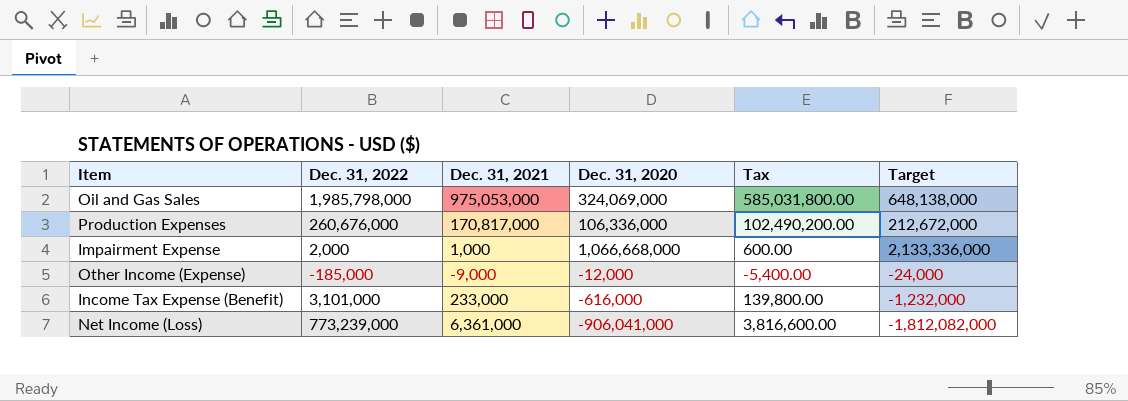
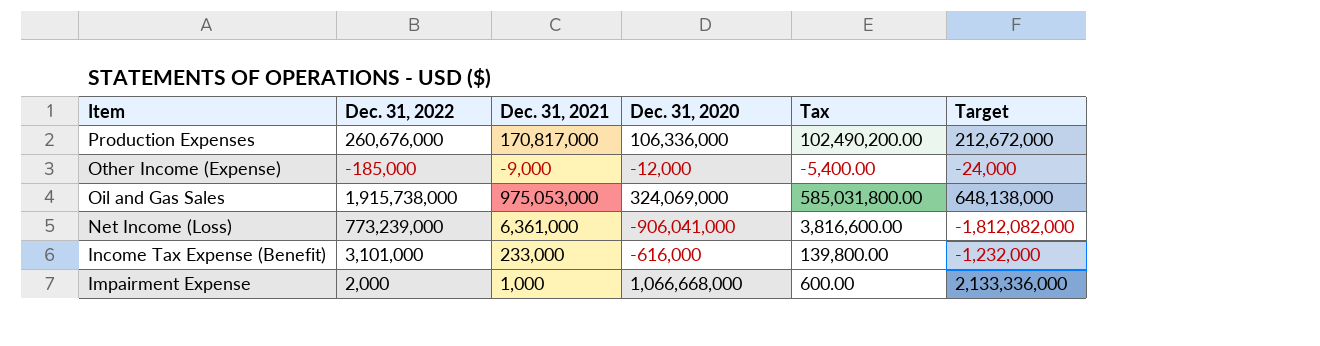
row order: none -> Item descending
Oil and Gas Sales | Dec. 31, 2022: 1,985,798,000 -> 1,915,738,000

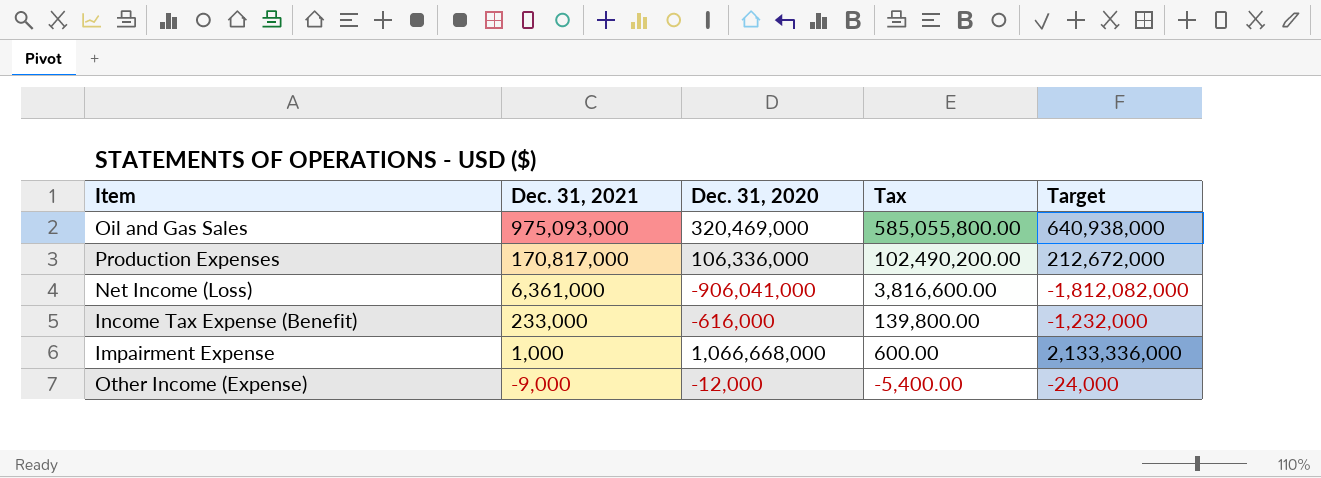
row order: Item descending -> Dec. 31, 2021 descending
column Dec. 31, 2022 | position: 2 -> none
Oil and Gas Sales | Dec. 31, 2021: 975,053,000 -> 975,093,000
Oil and Gas Sales | Dec. 31, 2020: 324,069,000 -> 320,469,000
Oil and Gas Sales | Tax: 585,031,800.00 -> 585,055,800.00
Oil and Gas Sales | Target: 648,138,000 -> 640,938,000

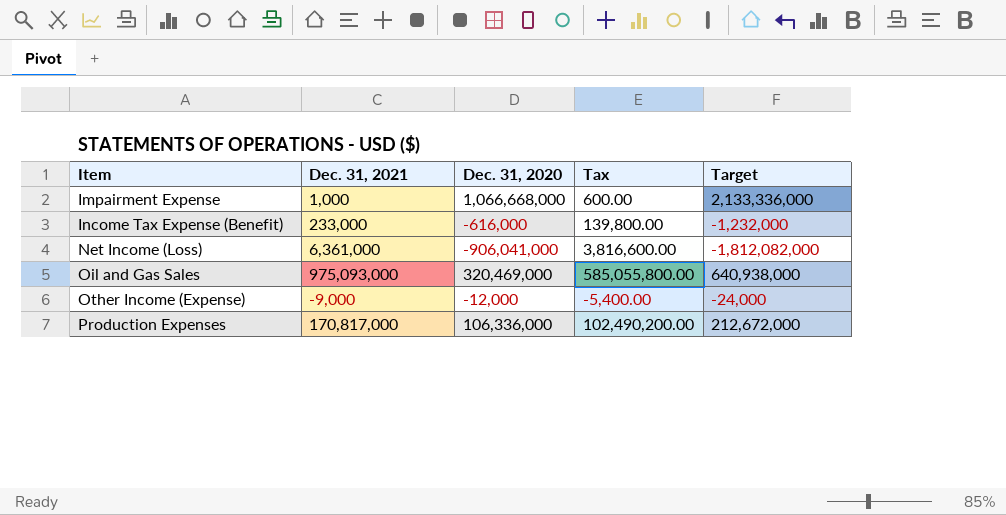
row order: Dec. 31, 2021 descending -> Item ascending

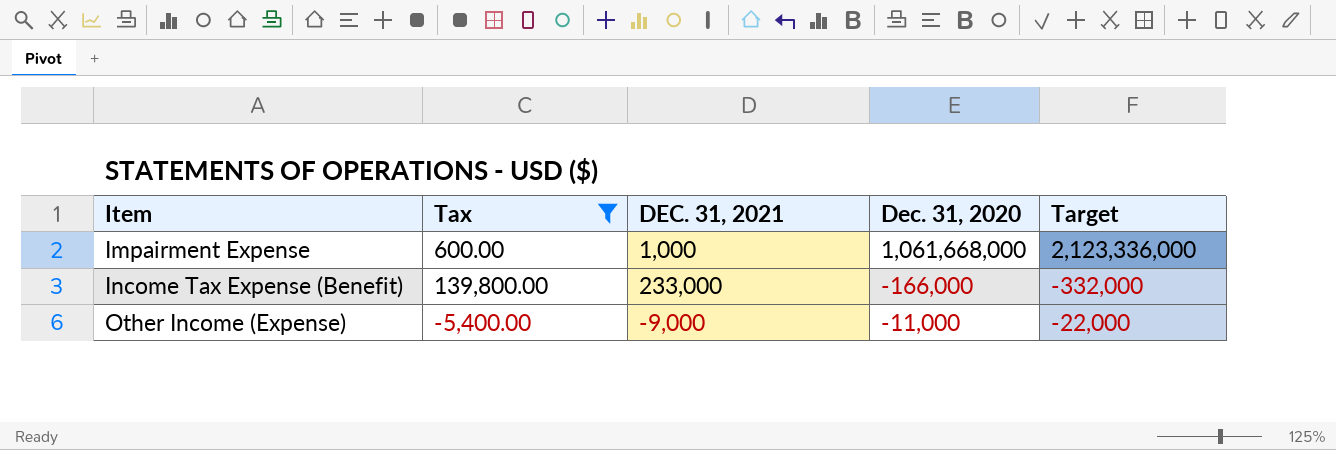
filter: none -> Tax <= 139,800.00
column Tax | position: 4 -> 2
column name: Dec. 31, 2021 -> DEC. 31, 2021
Impairment Expense | Dec. 31, 2020: 1,066,668,000 -> 1,061,668,000
Impairment Expense | Target: 2,133,336,000 -> 2,123,336,000
Income Tax Expense (Benefit) | Dec. 31, 2020: -616,000 -> -166,000
Income Tax Expense (Benefit) | Target: -1,232,000 -> -332,000
Other Income (Expense) | Dec. 31, 2020: -12,000 -> -11,000
Other Income (Expense) | Target: -24,000 -> -22,000

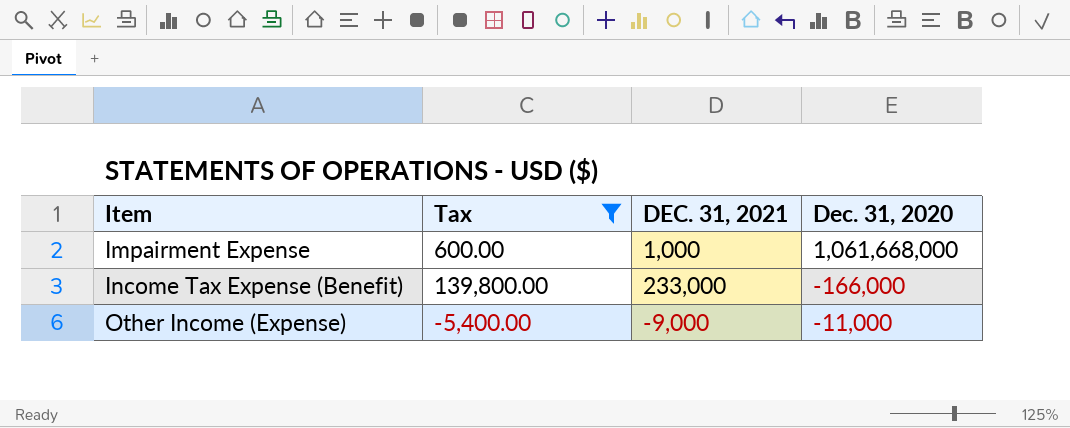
column Target | formula: [Dec. 31, 2020] * 2 -> none

